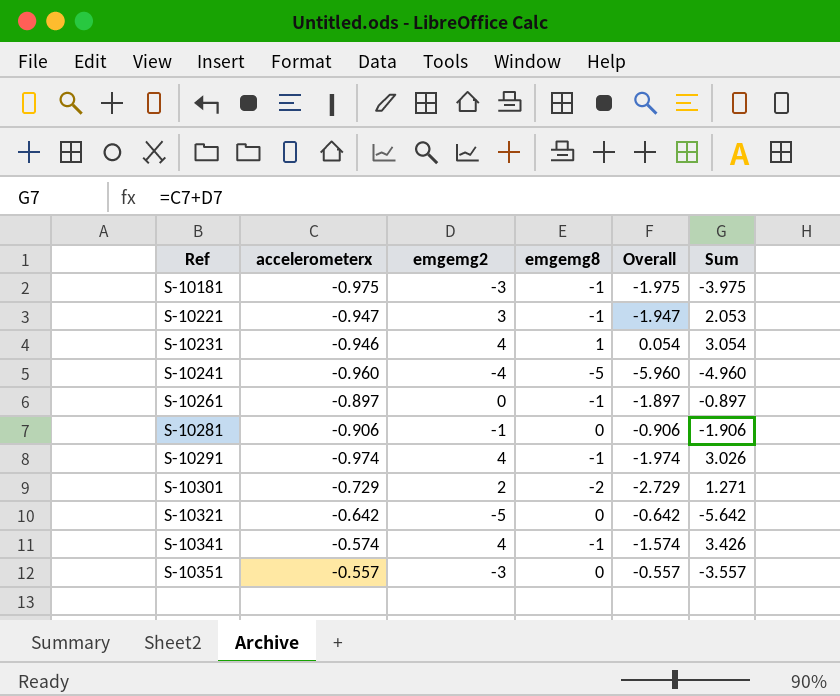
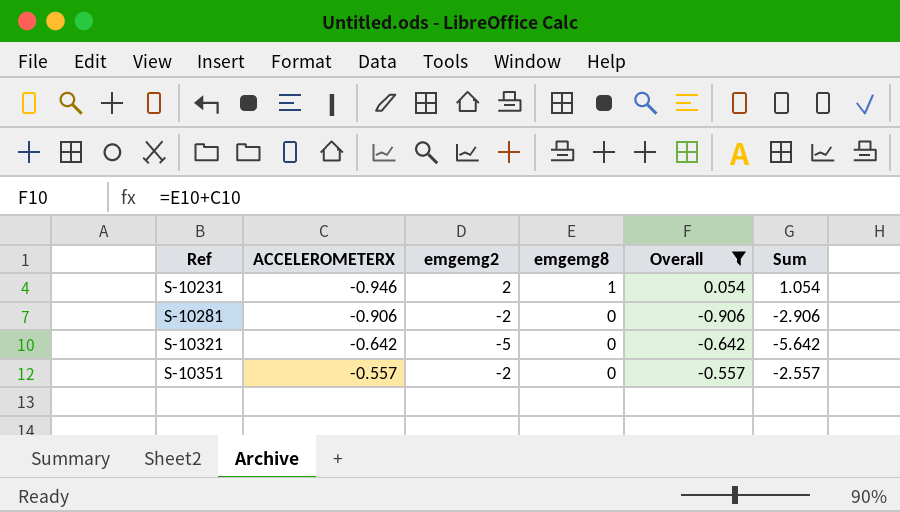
filter: none -> Overall >= -0.906
column name: accelerometerx -> ACCELEROMETERX
S-10231 | emgemg2: 4 -> 2
S-10231 | Sum: 3.054 -> 1.054
S-10281 | emgemg2: -1 -> -2
S-10281 | Sum: -1.906 -> -2.906
S-10351 | emgemg2: -3 -> -2
S-10351 | Sum: -3.557 -> -2.557

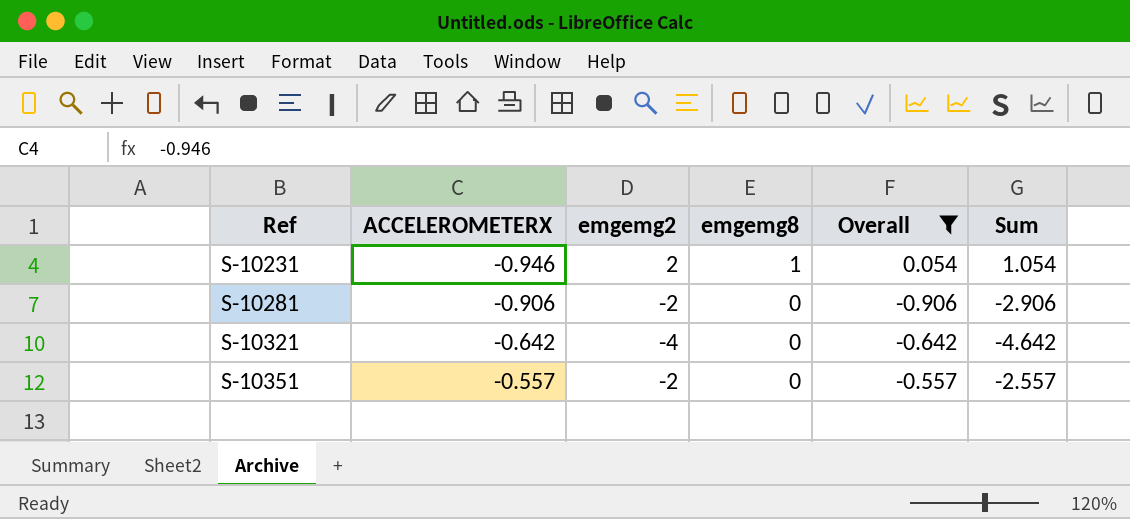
S-10321 | emgemg2: -5 -> -4
S-10321 | Sum: -5.642 -> -4.642

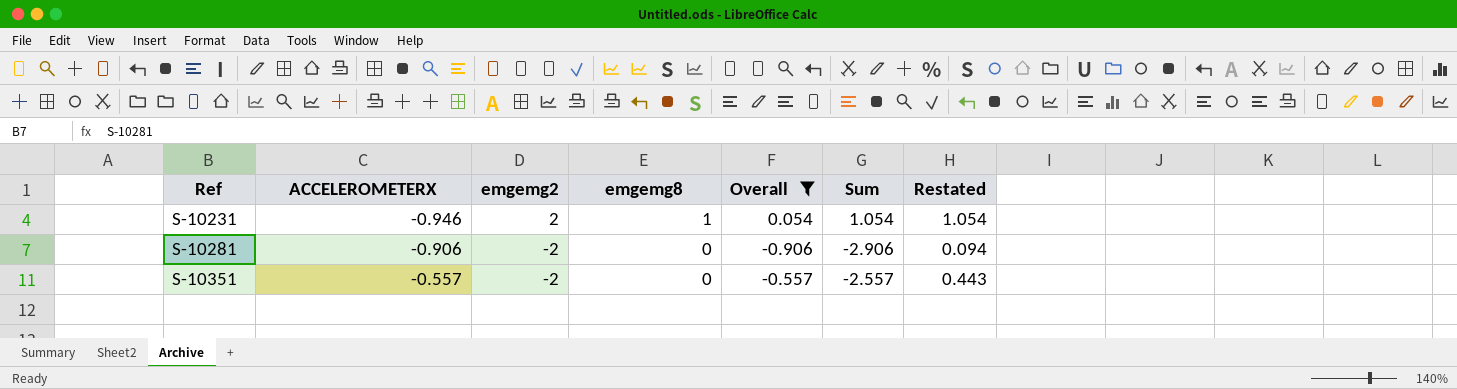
column Restated | formula: none -> [Overall] + 1
row S-10321: -0.642 | -4 | 0 | -0.642 | -4.642 -> none

